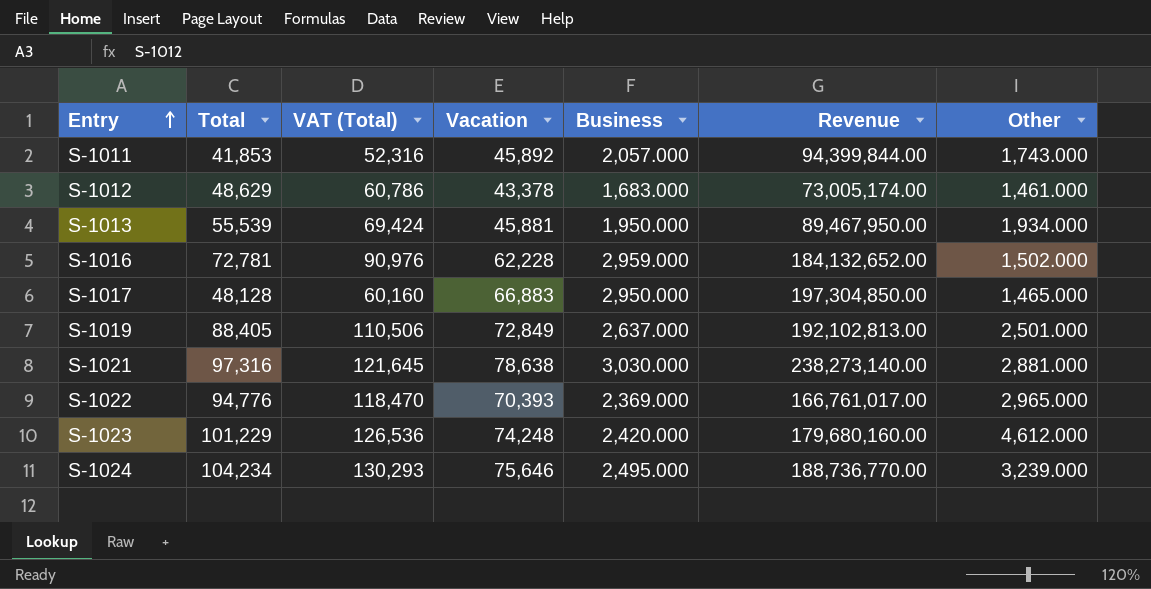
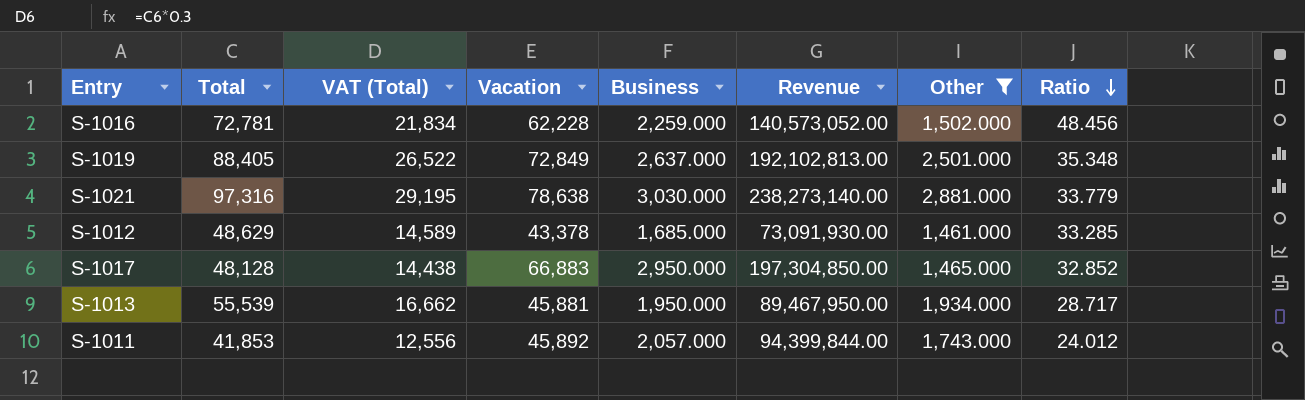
filter: none -> Other <= 2,881.000
row order: Entry ascending -> Ratio descending
column VAT (Total) | formula: [Total] * 1.25 -> [Total] * 0.3
column Ratio | formula: none -> [Total] / [Other]
S-1016 | Business: 2,959.000 -> 2,259.000
S-1016 | Revenue: 184,132,652.00 -> 140,573,052.00
S-1012 | Business: 1,683.000 -> 1,685.000
S-1012 | Revenue: 73,005,174.00 -> 73,091,930.00

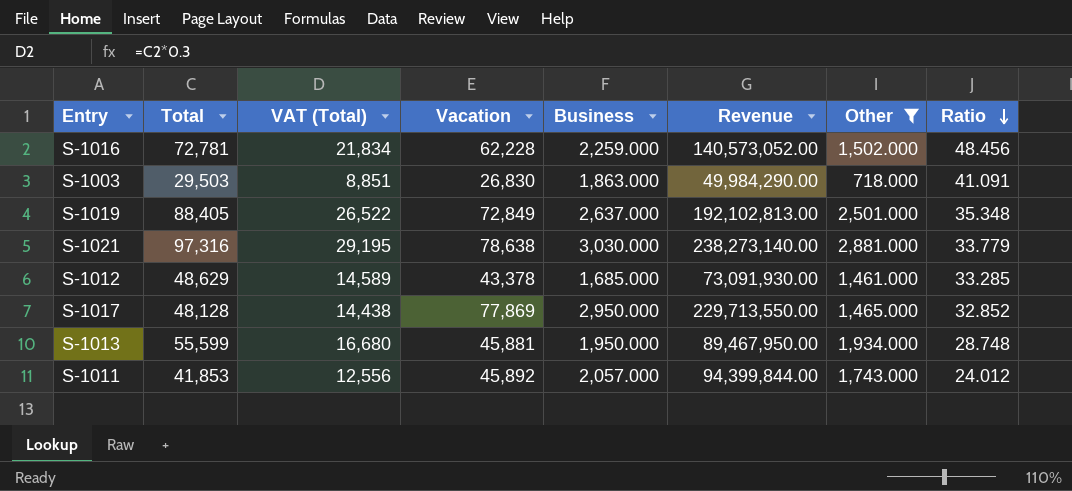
row S-1003: none -> 29,503 | 8,851 | 26,830 | 1,863.000 | 49,984,290.00 | 718.000 | 41.091
S-1017 | Vacation: 66,883 -> 77,869
S-1017 | Revenue: 197,304,850.00 -> 229,713,550.00
S-1013 | Total: 55,539 -> 55,599
S-1013 | VAT (Total): 16,662 -> 16,680
S-1013 | Ratio: 28.717 -> 28.748

